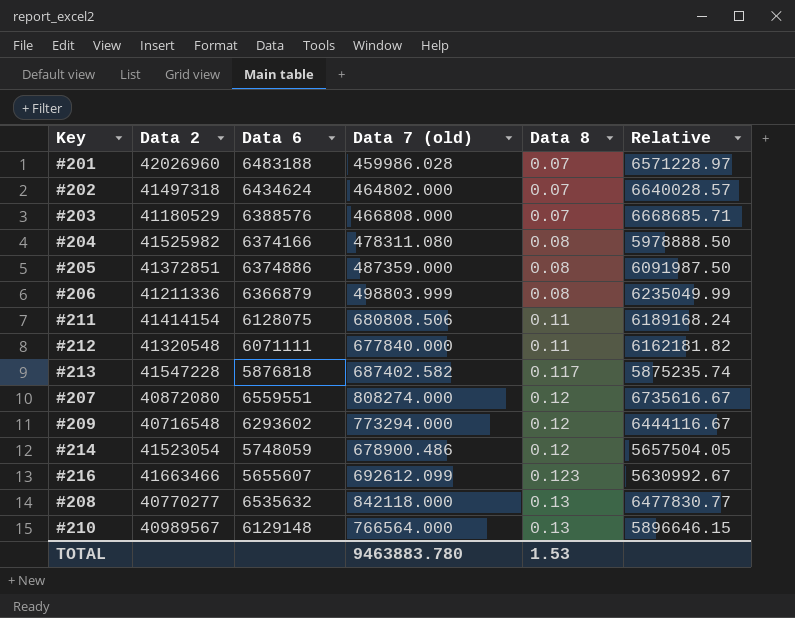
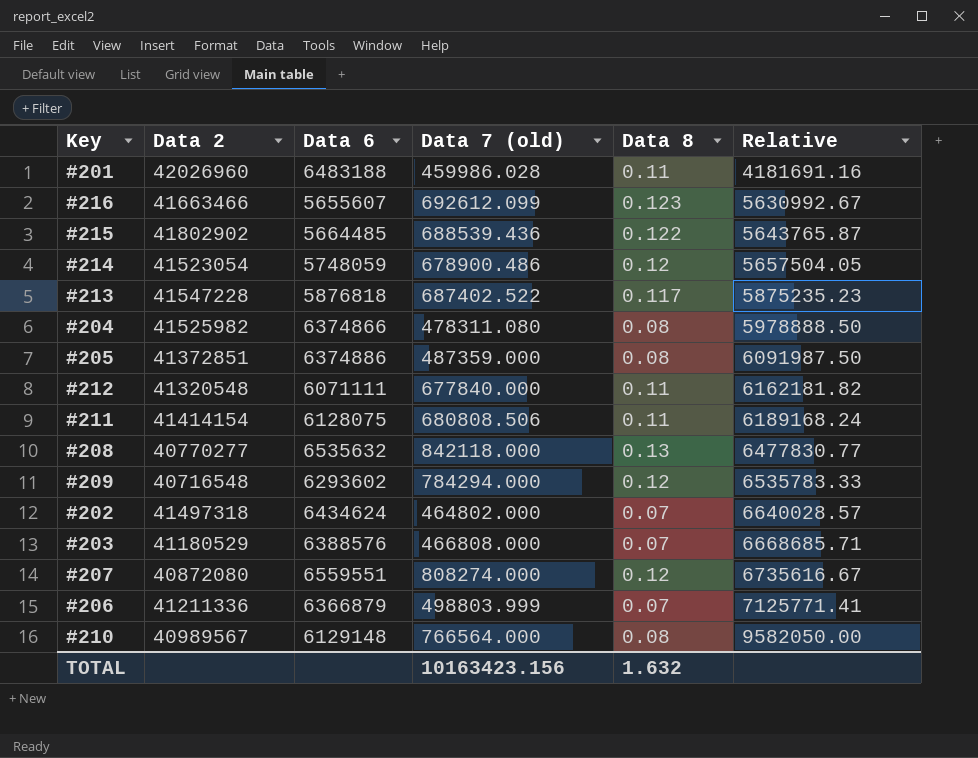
row order: Data 8 ascending -> Relative ascending
#201 | Data 8: 0.07 -> 0.11
#201 | Relative: 6571228.97 -> 4181691.16
row #215: none -> 41802902 | 5664485 | 688539.436 | 0.122 | 5643765.87
#213 | Data 7 (old): 687402.582 -> 687402.522
#213 | Relative: 5875235.74 -> 5875235.23
#204 | Data 6: 6374166 -> 6374866
#209 | Data 7 (old): 773294.000 -> 784294.000
#209 | Relative: 6444116.67 -> 6535783.33
#206 | Data 8: 0.08 -> 0.07
#206 | Relative: 6235049.99 -> 7125771.41
#210 | Data 8: 0.13 -> 0.08
#210 | Relative: 5896646.15 -> 9582050.00
TOTAL | Data 7 (old): 9463883.780 -> 10163423.156
TOTAL | Data 8: 1.53 -> 1.632

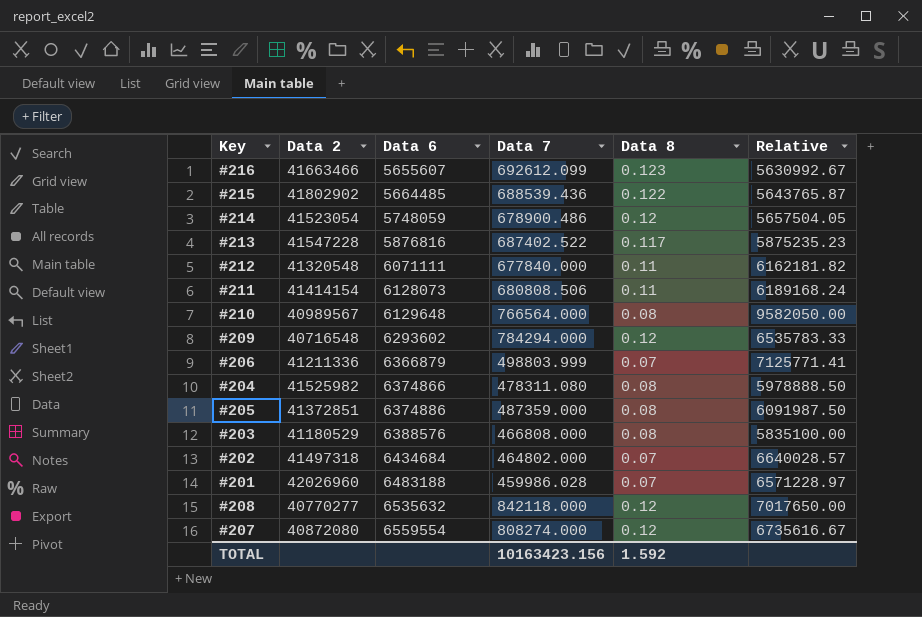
row order: Relative ascending -> Data 6 ascending
column name: Data 7 (old) -> Data 7
#213 | Data 6: 5876818 -> 5876816
#211 | Data 6: 6128075 -> 6128073
#210 | Data 6: 6129148 -> 6129648
#203 | Data 8: 0.07 -> 0.08
#203 | Relative: 6668685.71 -> 5835100.00
#202 | Data 6: 6434624 -> 6434684
#201 | Data 8: 0.11 -> 0.07
#201 | Relative: 4181691.16 -> 6571228.97
#208 | Data 8: 0.13 -> 0.12
#208 | Relative: 6477830.77 -> 7017650.00
#207 | Data 6: 6559551 -> 6559554
TOTAL | Data 8: 1.632 -> 1.592

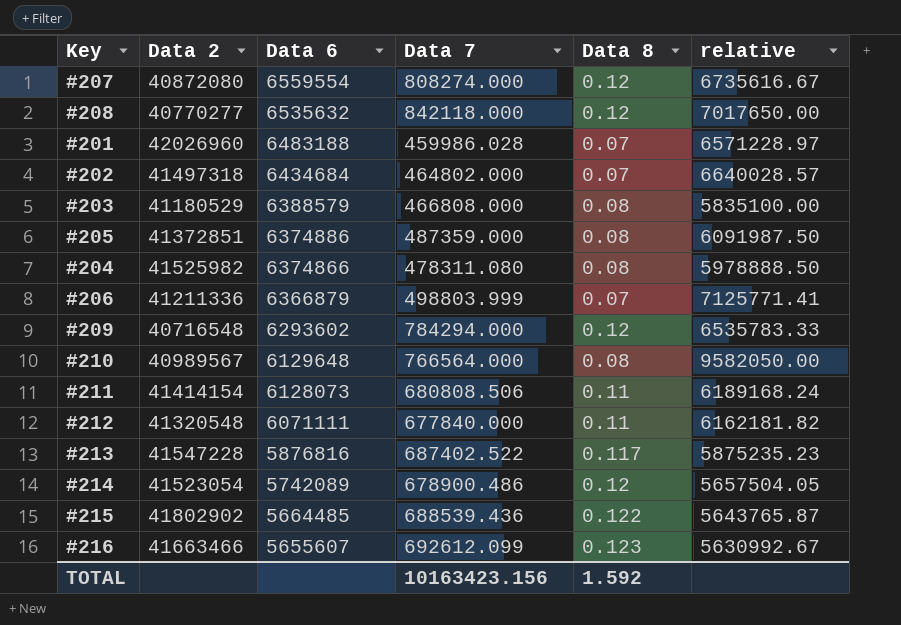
row order: Data 6 ascending -> Data 6 descending
column name: Relative -> relative
#203 | Data 6: 6388576 -> 6388579
#214 | Data 6: 5748059 -> 5742089

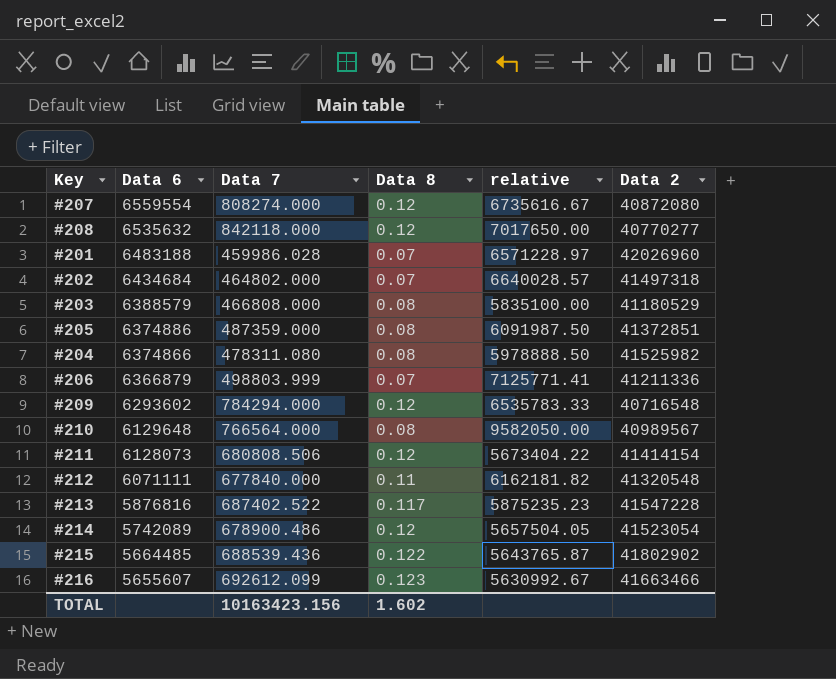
column Data 2 | position: 2 -> 6
#211 | Data 8: 0.11 -> 0.12
#211 | relative: 6189168.24 -> 5673404.22
TOTAL | Data 8: 1.592 -> 1.602

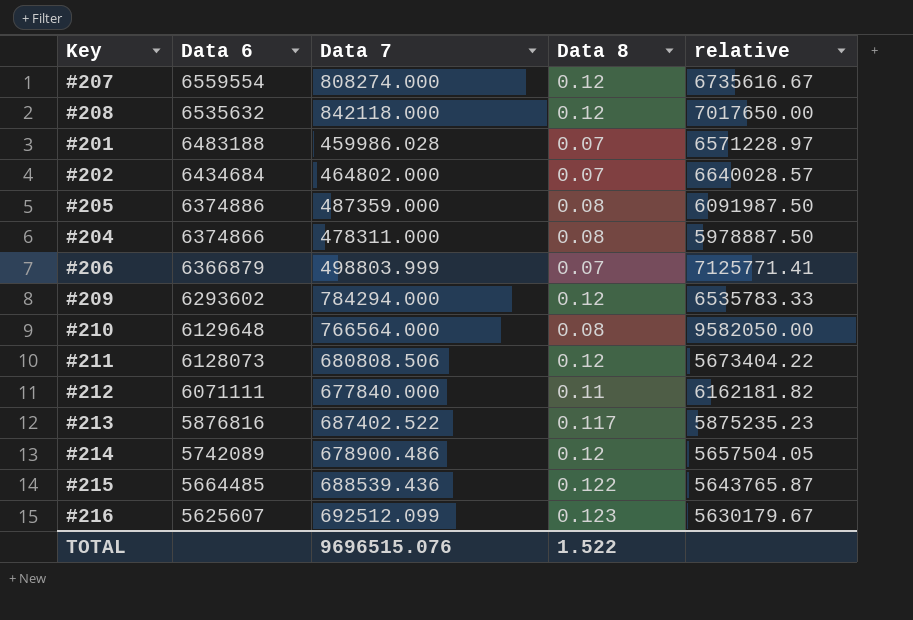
column Data 2 | position: 6 -> none
row #203: 6388579 | 466808.000 | 0.08 | 5835100.00 | 41180529 -> none
#204 | Data 7: 478311.080 -> 478311.000
#204 | relative: 5978888.50 -> 5978887.50
#216 | Data 6: 5655607 -> 5625607
#216 | Data 7: 692612.099 -> 692512.099
#216 | relative: 5630992.67 -> 5630179.67
TOTAL | Data 7: 10163423.156 -> 9696515.076
TOTAL | Data 8: 1.602 -> 1.522

